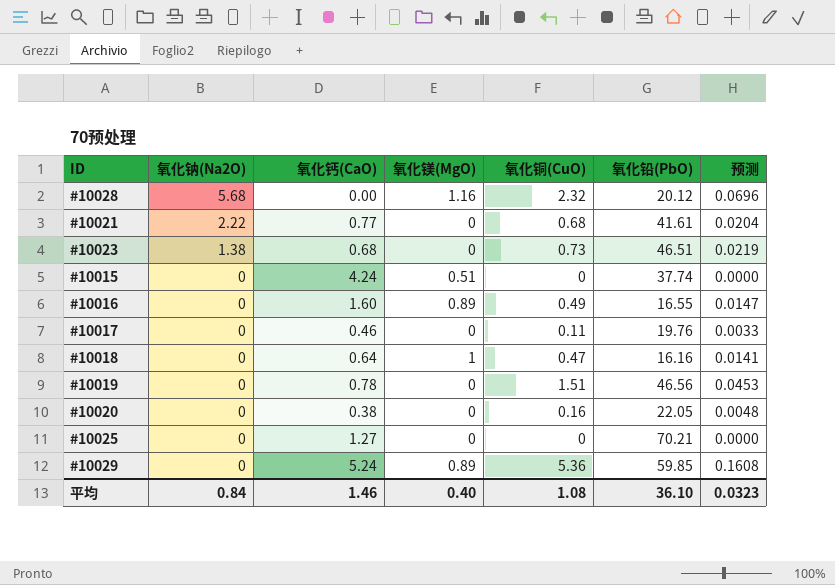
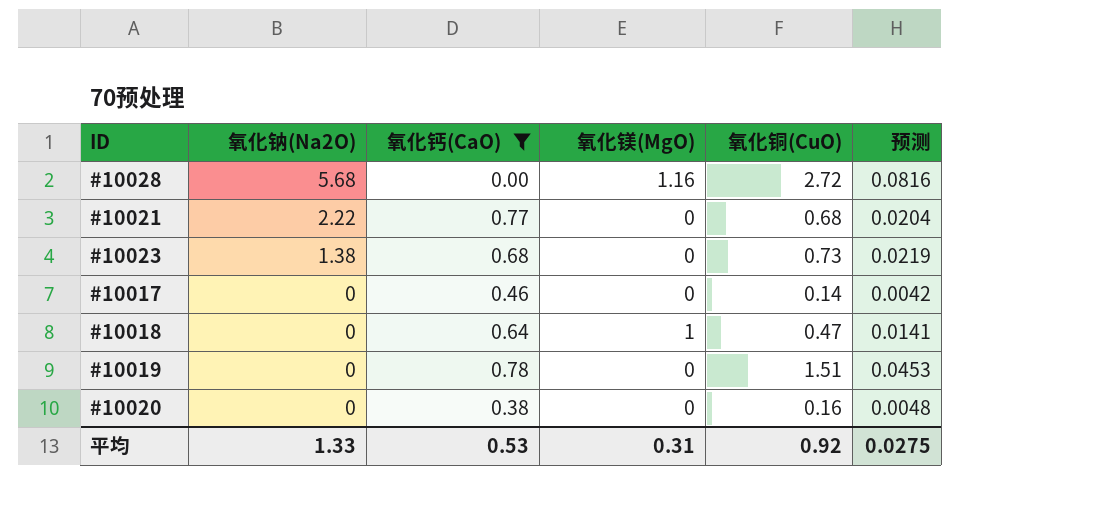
filter: none -> 氧化钙(CaO) <= 0.78
column 氧化铅(PbO) | position: 6 -> none
#10028 | 氧化铜(CuO): 2.32 -> 2.72
#10028 | 预测: 0.0696 -> 0.0816
#10017 | 氧化铜(CuO): 0.11 -> 0.14
#10017 | 预测: 0.0033 -> 0.0042
平均 | 氧化钠(Na2O): 0.84 -> 1.33
平均 | 氧化钙(CaO): 1.46 -> 0.53
平均 | 氧化镁(MgO): 0.40 -> 0.31
平均 | 氧化铜(CuO): 1.08 -> 0.92
平均 | 预测: 0.0323 -> 0.0275

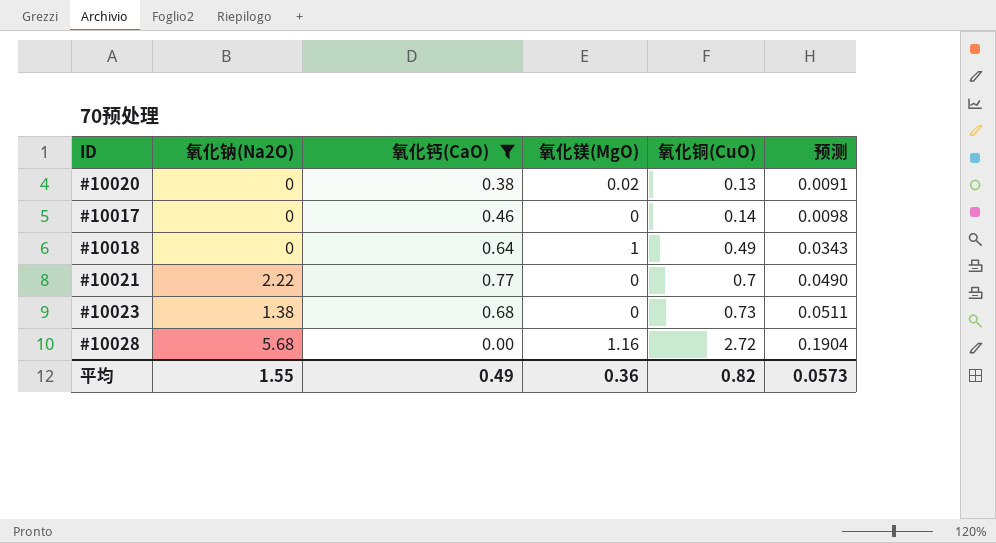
row order: 氧化钠(Na2O) descending -> 氧化铜(CuO) ascending
column 预测 | formula: [氧化铜(CuO)] * 0.03 -> [氧化铜(CuO)] * 0.07
row #10019: 0 | 0.78 | 0 | 1.51 | 0.0453 -> none
#10020 | 氧化镁(MgO): 0 -> 0.02
#10020 | 氧化铜(CuO): 0.16 -> 0.13
#10018 | 氧化铜(CuO): 0.47 -> 0.49
#10021 | 氧化铜(CuO): 0.68 -> 0.7
平均 | 氧化钠(Na2O): 1.33 -> 1.55
平均 | 氧化钙(CaO): 0.53 -> 0.49
平均 | 氧化镁(MgO): 0.31 -> 0.36
平均 | 氧化铜(CuO): 0.92 -> 0.82
平均 | 预测: 0.0275 -> 0.0573

